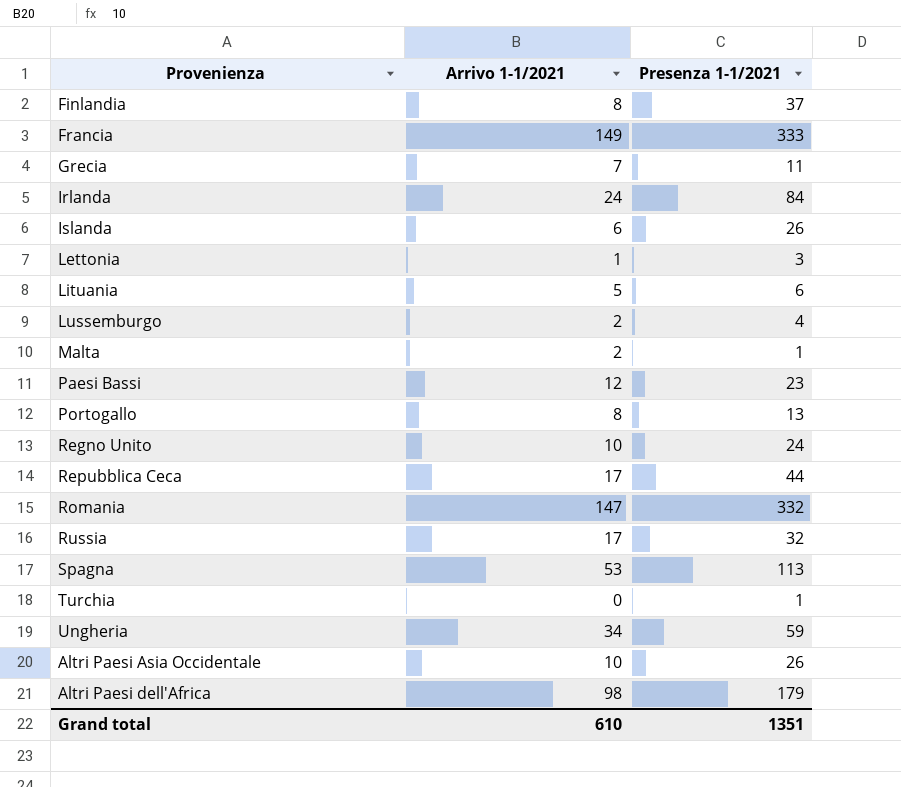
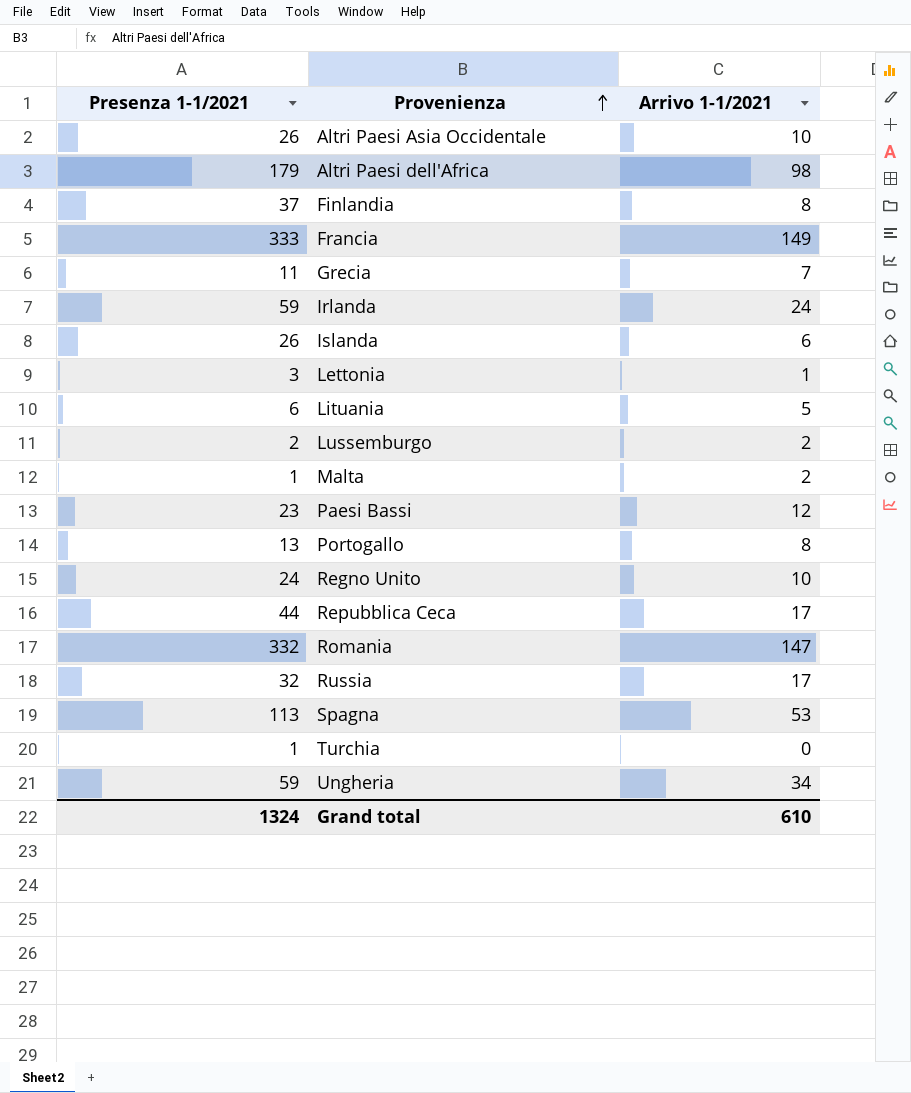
row order: none -> Provenienza ascending
column Presenza 1-1/2021 | position: 3 -> 1
Irlanda | Presenza 1-1/2021: 84 -> 59
Lussemburgo | Presenza 1-1/2021: 4 -> 2
Grand total | Presenza 1-1/2021: 1351 -> 1324

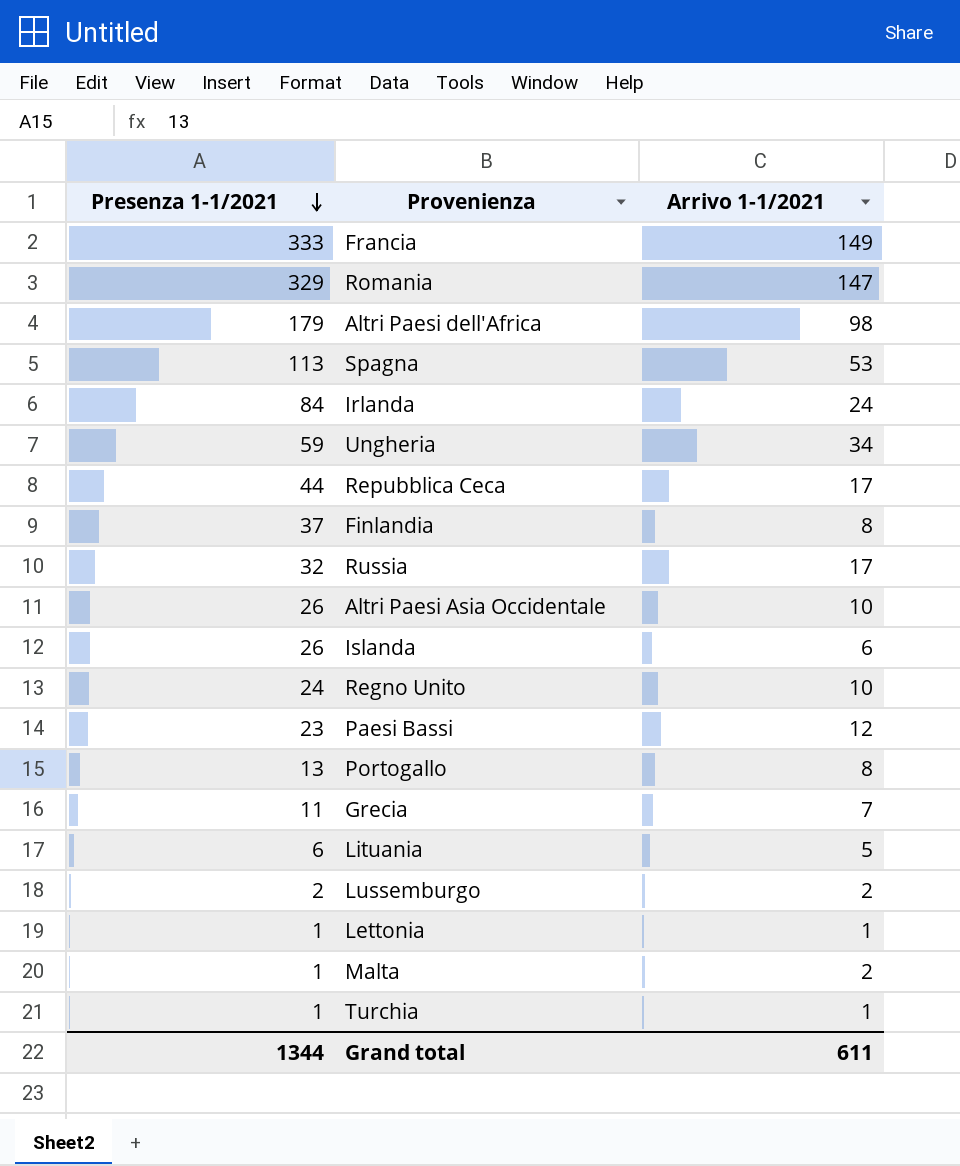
row order: Provenienza ascending -> Presenza 1-1/2021 descending
Romania | Presenza 1-1/2021: 332 -> 329
Irlanda | Presenza 1-1/2021: 59 -> 84
Lettonia | Presenza 1-1/2021: 3 -> 1
Turchia | Arrivo 1-1/2021: 0 -> 1
Grand total | Presenza 1-1/2021: 1324 -> 1344
Grand total | Arrivo 1-1/2021: 610 -> 611

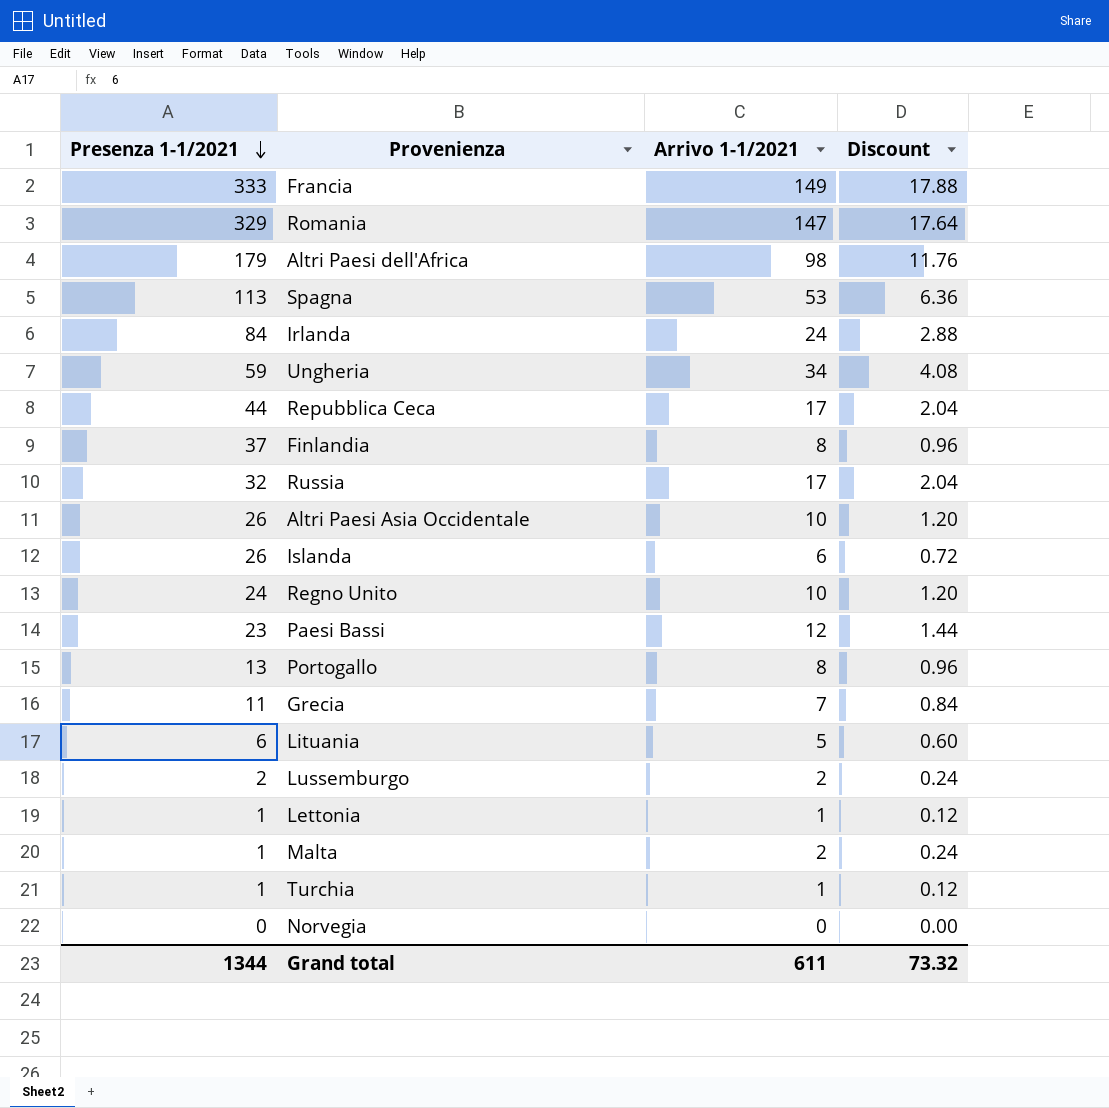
column Discount | formula: none -> [Arrivo 1-1/2021] * 0.12
row Norvegia: none -> 0 | 0 | 0.00

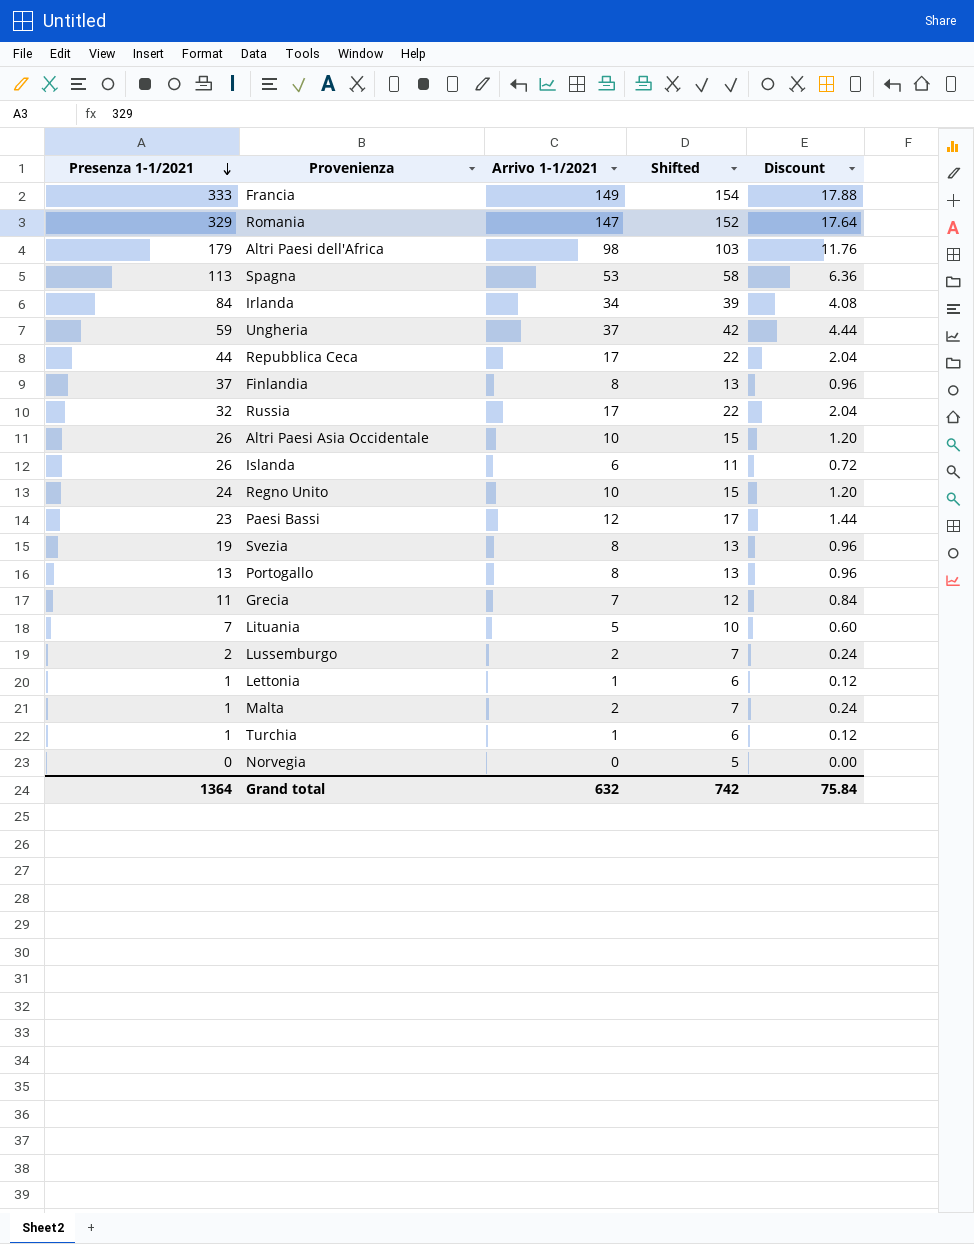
column Shifted | formula: none -> [Arrivo 1-1/2021] + 5
Irlanda | Arrivo 1-1/2021: 24 -> 34
Irlanda | Discount: 2.88 -> 4.08
Ungheria | Arrivo 1-1/2021: 34 -> 37
Ungheria | Discount: 4.08 -> 4.44
row Svezia: none -> 19 | 8 | 13 | 0.96
Lituania | Presenza 1-1/2021: 6 -> 7
Grand total | Presenza 1-1/2021: 1344 -> 1364
Grand total | Arrivo 1-1/2021: 611 -> 632
Grand total | Discount: 73.32 -> 75.84

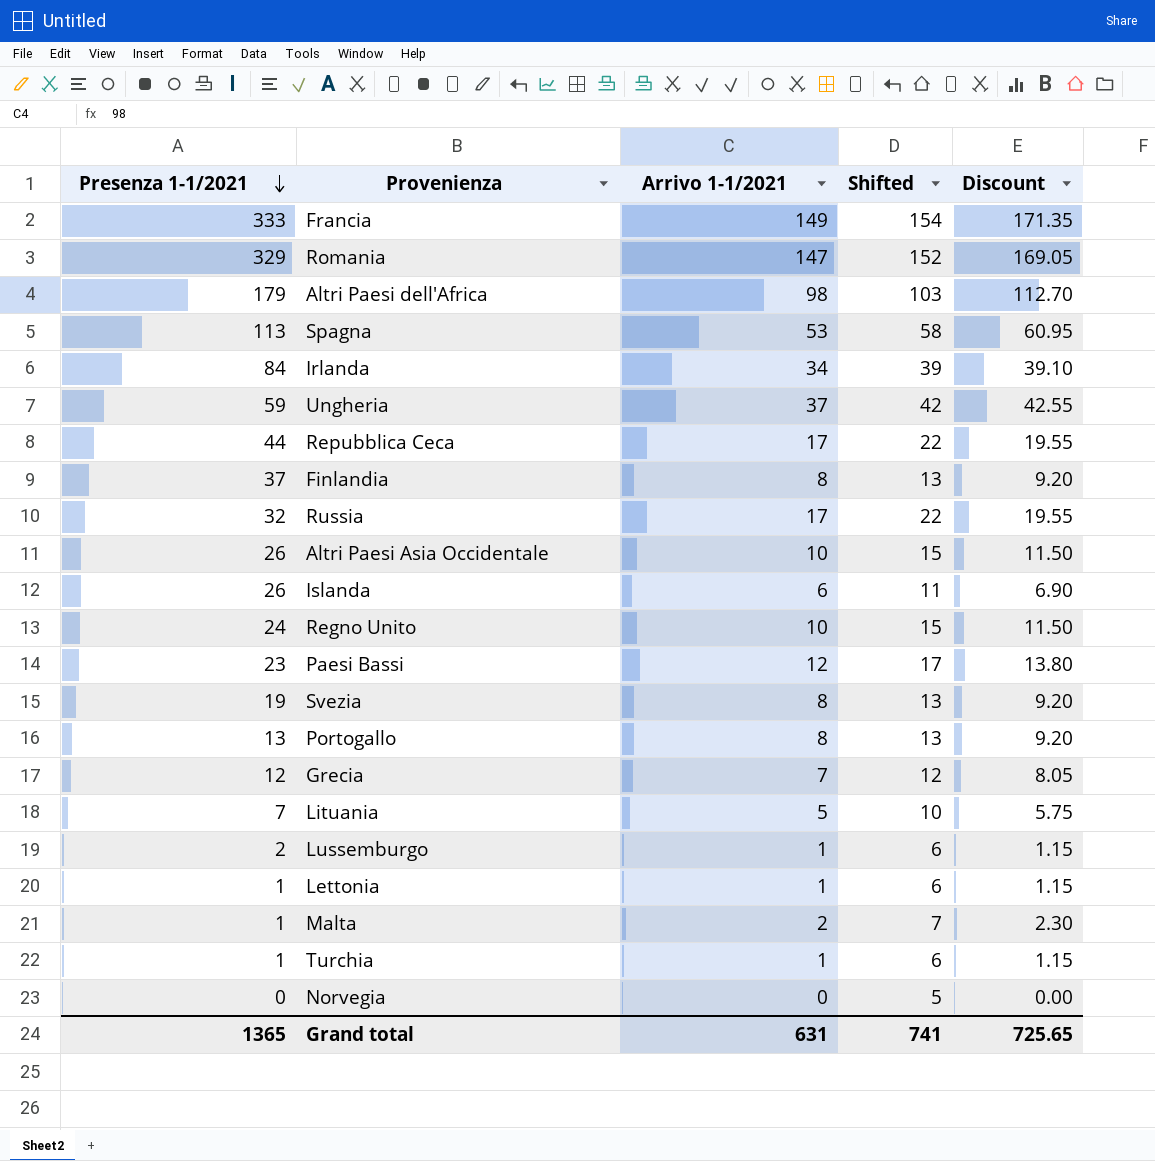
column Discount | formula: [Arrivo 1-1/2021] * 0.12 -> [Arrivo 1-1/2021] * 1.15
Grecia | Presenza 1-1/2021: 11 -> 12
Lussemburgo | Arrivo 1-1/2021: 2 -> 1
Lussemburgo | Shifted: 7 -> 6
Grand total | Presenza 1-1/2021: 1364 -> 1365
Grand total | Arrivo 1-1/2021: 632 -> 631
Grand total | Shifted: 742 -> 741
Grand total | Discount: 75.84 -> 725.65

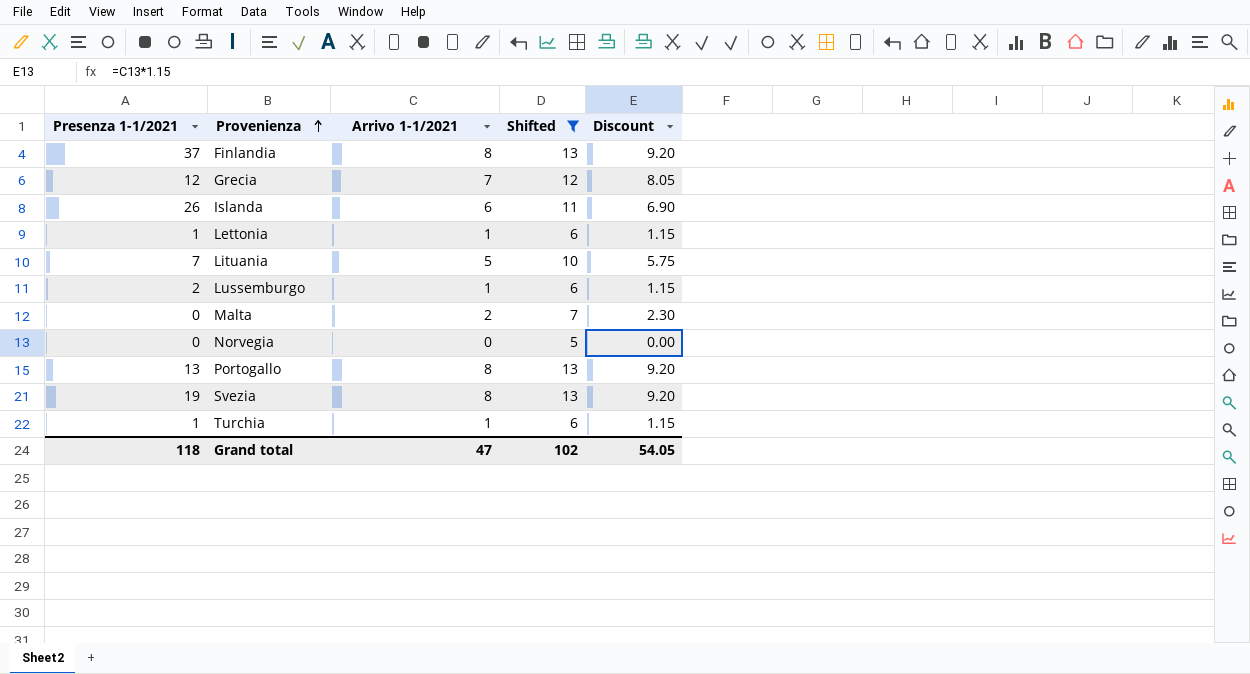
filter: none -> Shifted <= 13
row order: Presenza 1-1/2021 descending -> Provenienza ascending
Malta | Presenza 1-1/2021: 1 -> 0
Grand total | Presenza 1-1/2021: 1365 -> 118
Grand total | Arrivo 1-1/2021: 631 -> 47
Grand total | Shifted: 741 -> 102
Grand total | Discount: 725.65 -> 54.05

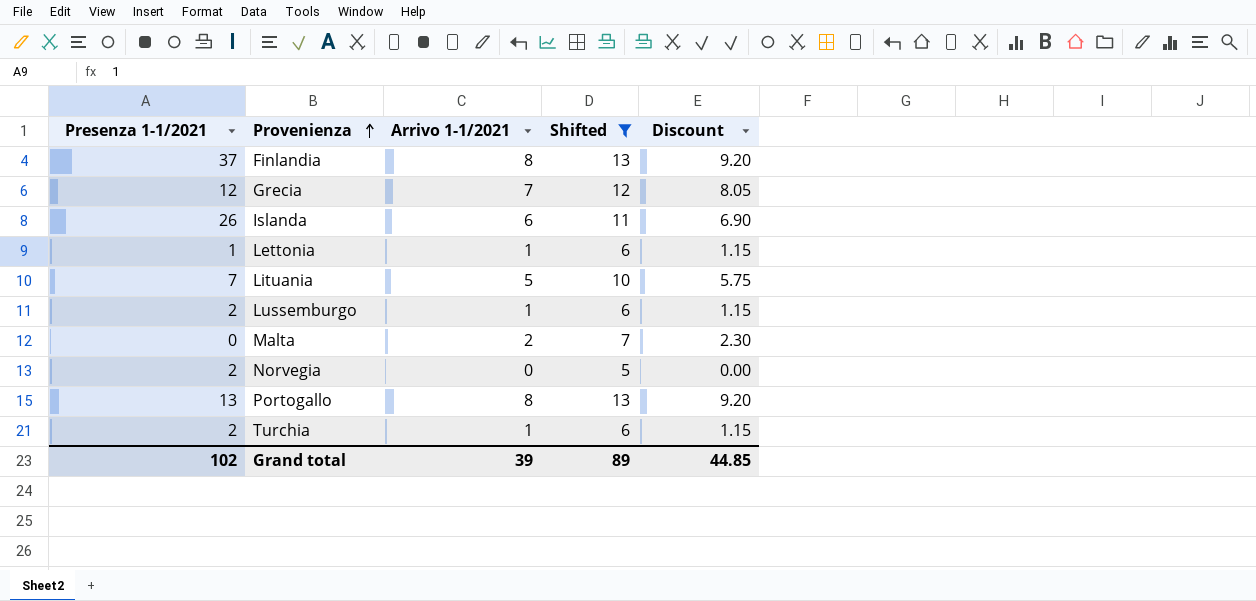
row Svezia: 19 | 8 | 13 | 9.20 -> none
Norvegia | Presenza 1-1/2021: 0 -> 2
Turchia | Presenza 1-1/2021: 1 -> 2
Grand total | Presenza 1-1/2021: 118 -> 102
Grand total | Arrivo 1-1/2021: 47 -> 39
Grand total | Shifted: 102 -> 89
Grand total | Discount: 54.05 -> 44.85

